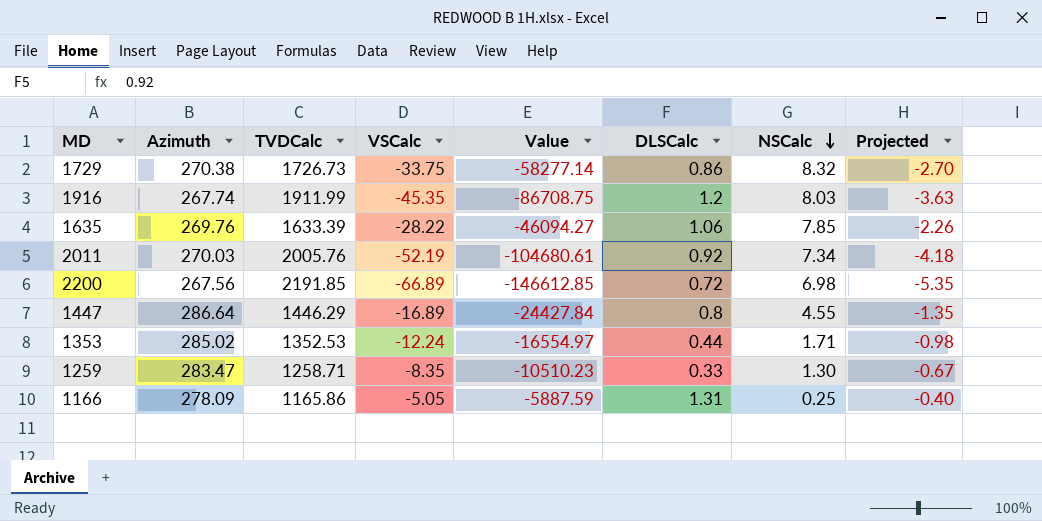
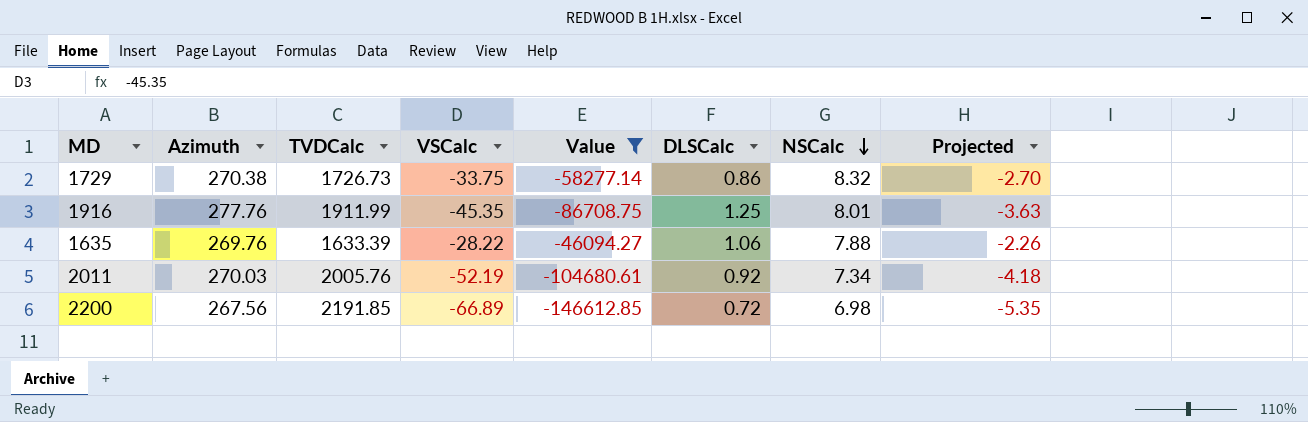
filter: none -> Value <= -46094.27
1916 | Azimuth: 267.74 -> 277.76
1916 | DLSCalc: 1.2 -> 1.25
1916 | NSCalc: 8.03 -> 8.01
1635 | NSCalc: 7.85 -> 7.88

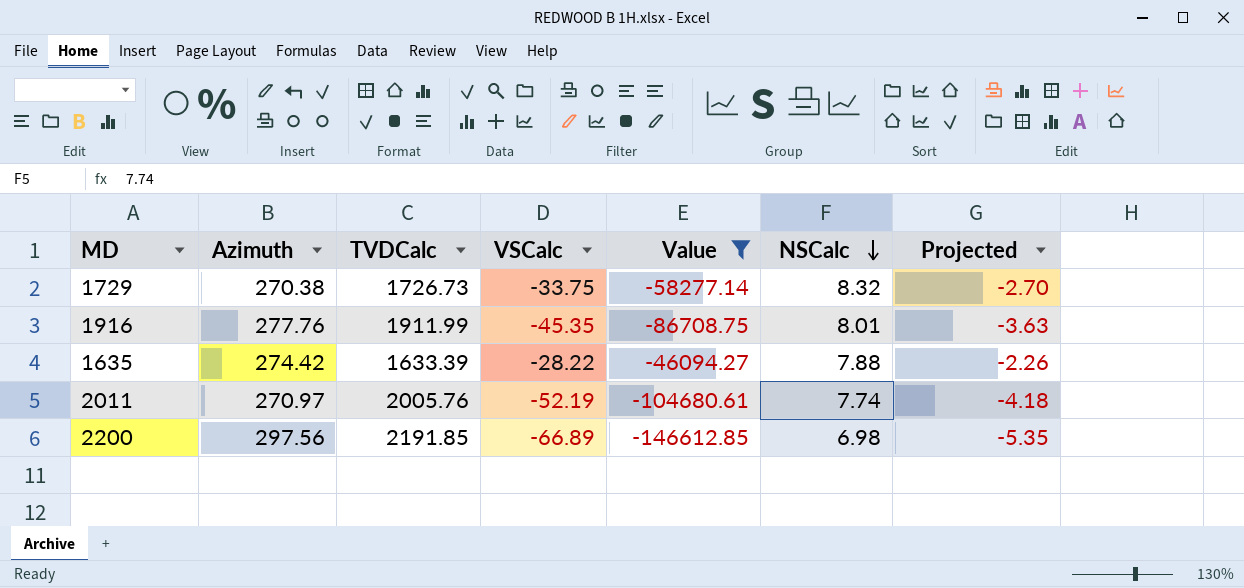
column DLSCalc | position: 6 -> none
1635 | Azimuth: 269.76 -> 274.42
2011 | Azimuth: 270.03 -> 270.97
2011 | NSCalc: 7.34 -> 7.74
2200 | Azimuth: 267.56 -> 297.56

